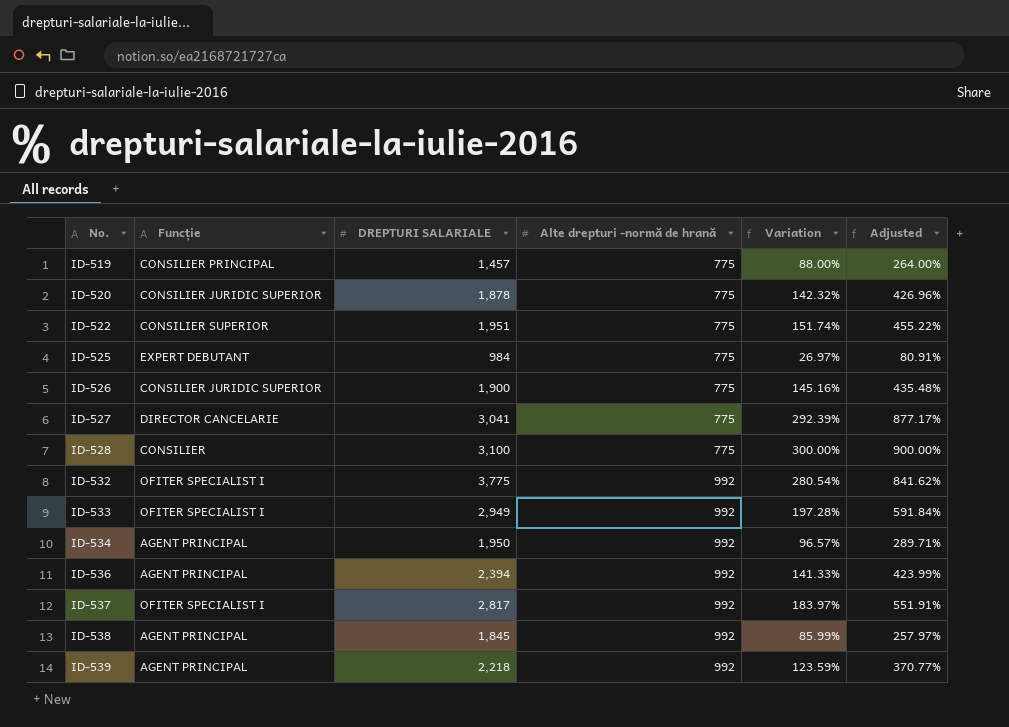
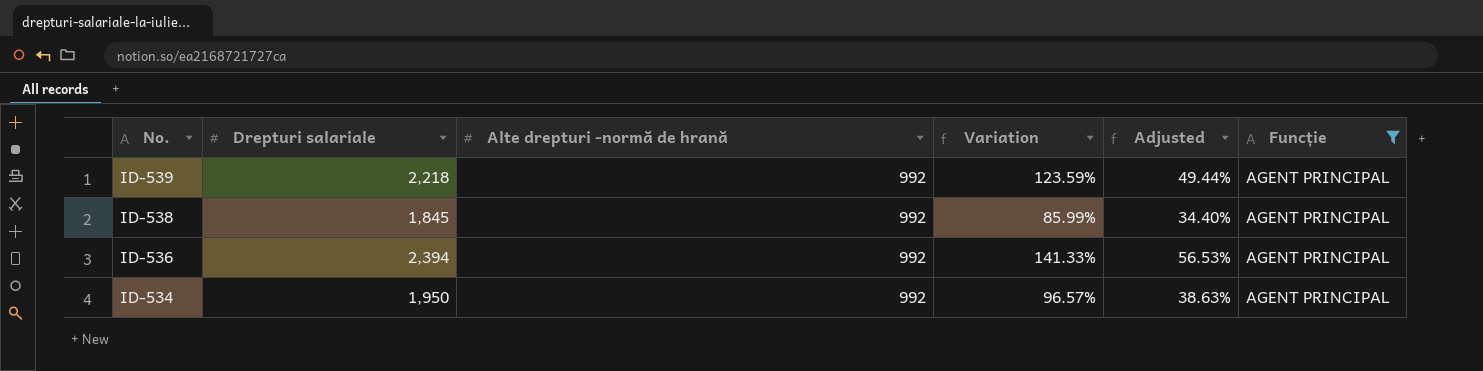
filter: none -> Funcție = AGENT PRINCIPAL
row order: No. ascending -> No. descending
column name: DREPTURI SALARIALE -> Drepturi salariale
column Adjusted | formula: [Variation] * 3 -> [Variation] * 0.4
column Funcție | position: 2 -> 6

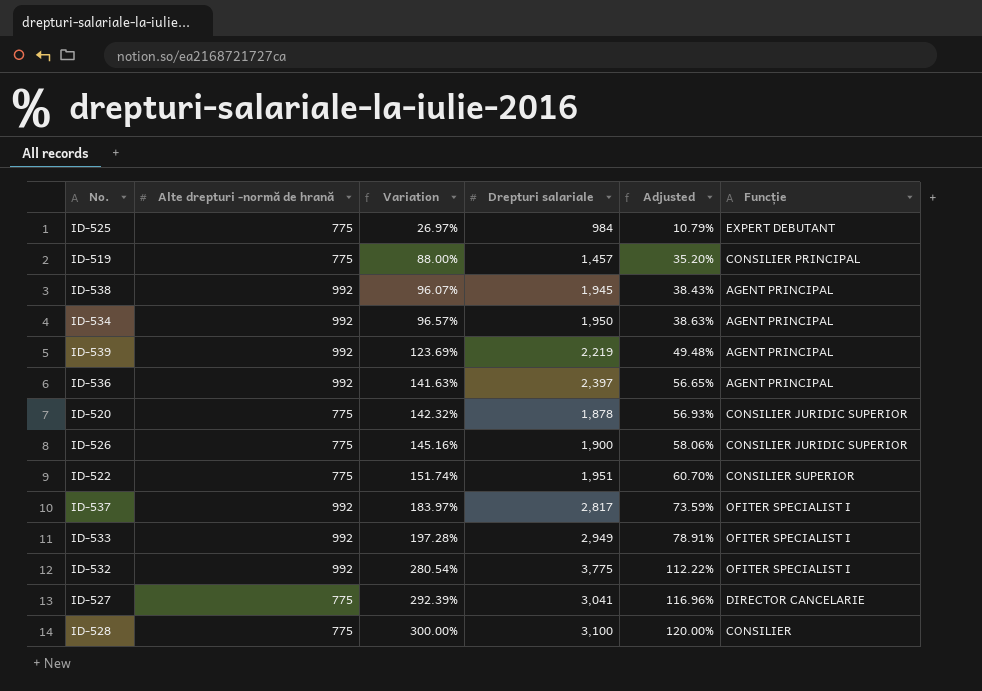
filter: Funcție = AGENT PRINCIPAL -> none
row order: No. descending -> Variation ascending
column Drepturi salariale | position: 2 -> 4
ID-538 | Variation: 85.99% -> 96.07%
ID-538 | Drepturi salariale: 1,845 -> 1,945
ID-538 | Adjusted: 34.40% -> 38.43%
ID-539 | Variation: 123.59% -> 123.69%
ID-539 | Drepturi salariale: 2,218 -> 2,219
ID-539 | Adjusted: 49.44% -> 49.48%
ID-536 | Variation: 141.33% -> 141.63%
ID-536 | Drepturi salariale: 2,394 -> 2,397
ID-536 | Adjusted: 56.53% -> 56.65%

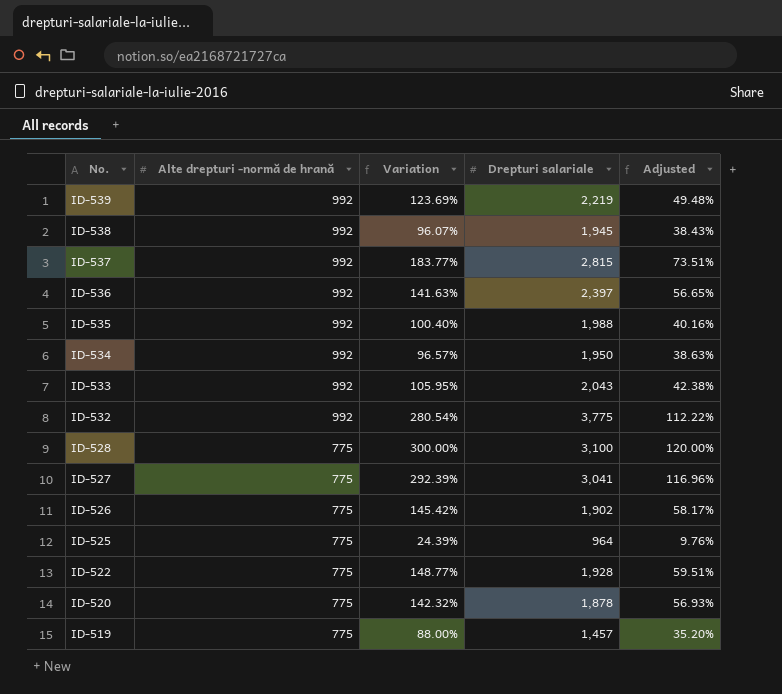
row order: Variation ascending -> No. descending
column Funcție | position: 6 -> none
ID-537 | Variation: 183.97% -> 183.77%
ID-537 | Drepturi salariale: 2,817 -> 2,815
ID-537 | Adjusted: 73.59% -> 73.51%
row ID-535: none -> 992 | 100.40% | 1,988 | 40.16%
ID-533 | Variation: 197.28% -> 105.95%
ID-533 | Drepturi salariale: 2,949 -> 2,043
ID-533 | Adjusted: 78.91% -> 42.38%
ID-526 | Variation: 145.16% -> 145.42%
ID-526 | Drepturi salariale: 1,900 -> 1,902
ID-526 | Adjusted: 58.06% -> 58.17%
ID-525 | Variation: 26.97% -> 24.39%
ID-525 | Drepturi salariale: 984 -> 964
ID-525 | Adjusted: 10.79% -> 9.76%
ID-522 | Variation: 151.74% -> 148.77%
ID-522 | Drepturi salariale: 1,951 -> 1,928
ID-522 | Adjusted: 60.70% -> 59.51%

